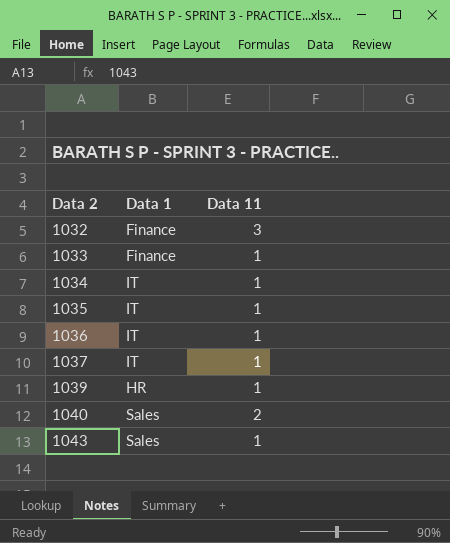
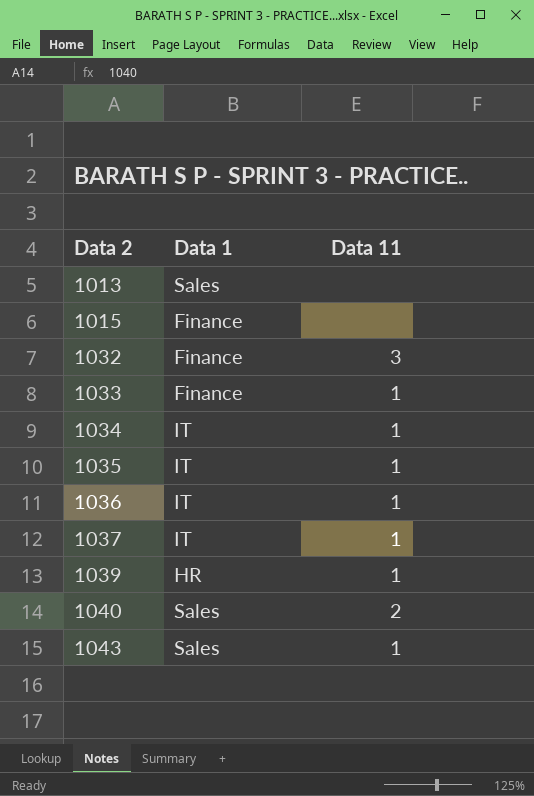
row 1013: none -> Sales | none
row 1015: none -> Finance | none

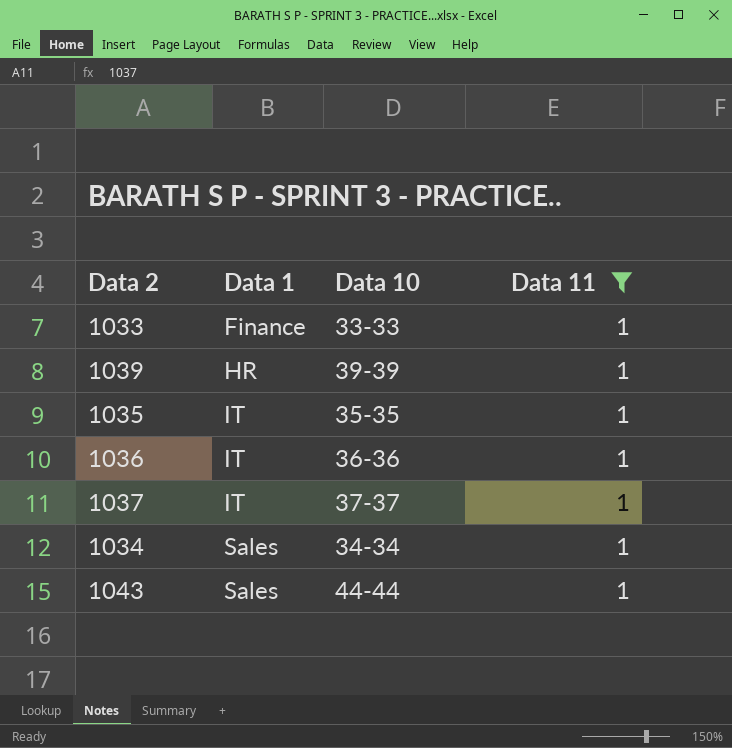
filter: none -> Data 11 = 1
row order: Data 2 ascending -> Data 1 ascending
column Data 10 | position: none -> 3
1034 | Data 1: IT -> Sales

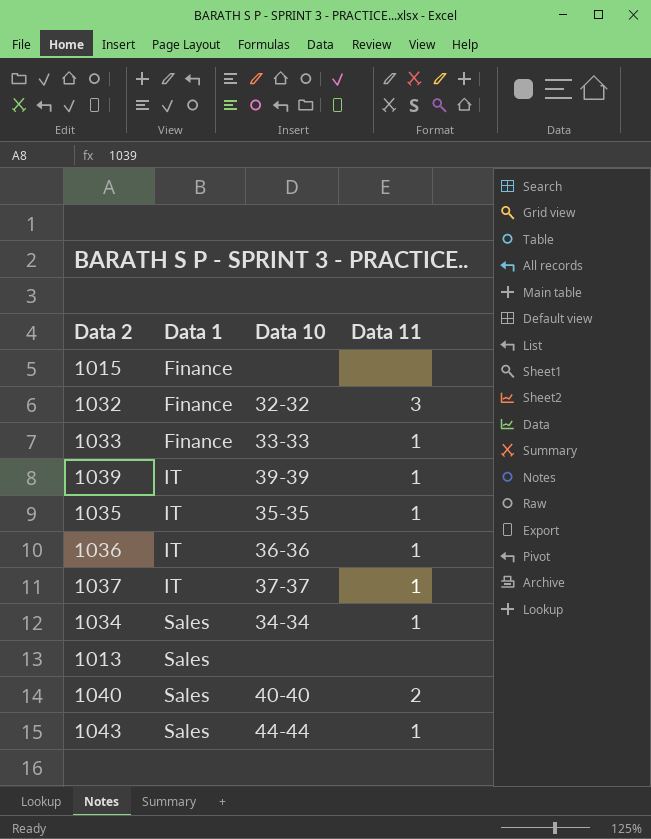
filter: Data 11 = 1 -> none
1039 | Data 1: HR -> IT

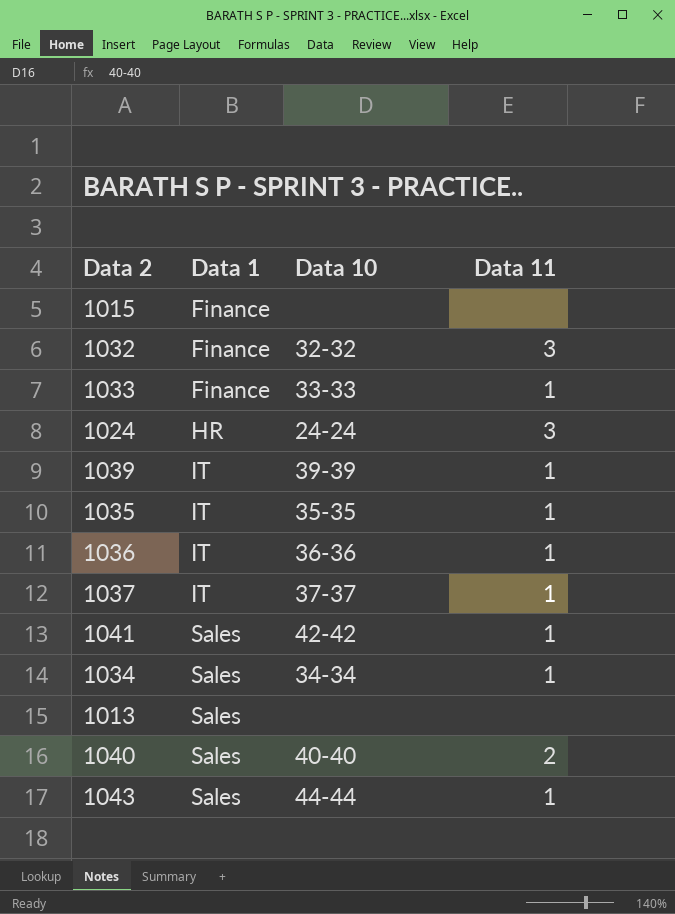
row 1024: none -> HR | 24-24 | 3
row 1041: none -> Sales | 42-42 | 1

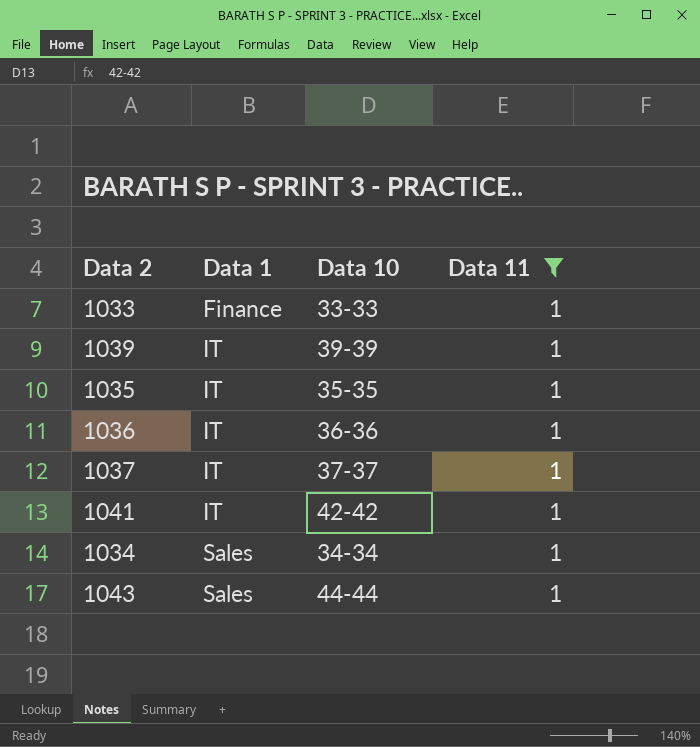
filter: none -> Data 11 = 1
1041 | Data 1: Sales -> IT

